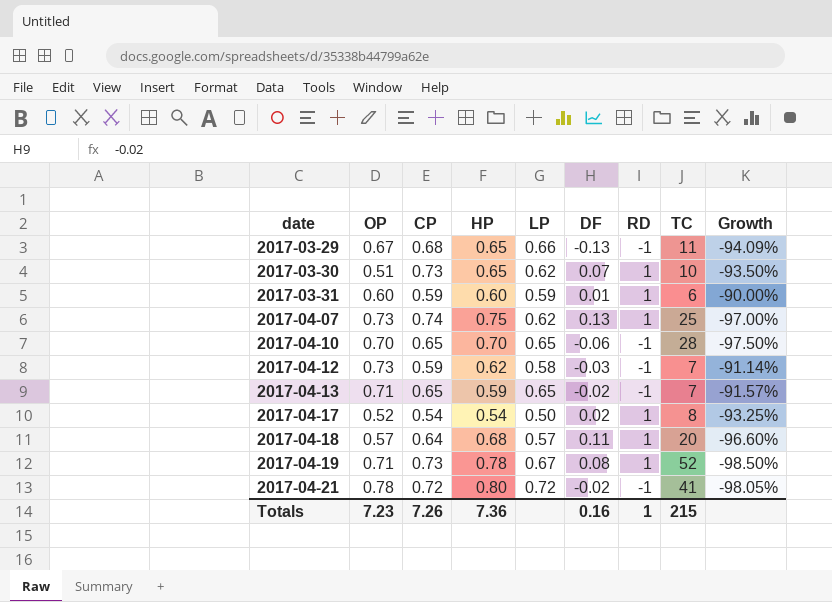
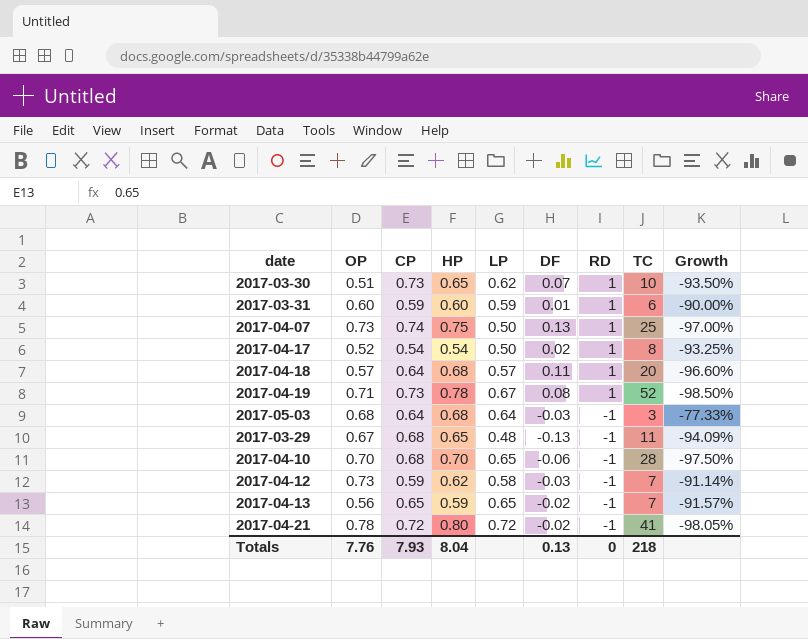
row order: date ascending -> RD descending
2017-04-07 | LP: 0.62 -> 0.50
row 2017-05-03: none -> 0.68 | 0.64 | 0.68 | 0.64 | -0.03 | -1 | 3 | -77.33%
2017-03-29 | LP: 0.66 -> 0.48
2017-04-10 | CP: 0.65 -> 0.68
2017-04-13 | OP: 0.71 -> 0.56
Totals | OP: 7.23 -> 7.76
Totals | CP: 7.26 -> 7.93
Totals | HP: 7.36 -> 8.04
Totals | DF: 0.16 -> 0.13
Totals | RD: 1 -> 0
Totals | TC: 215 -> 218

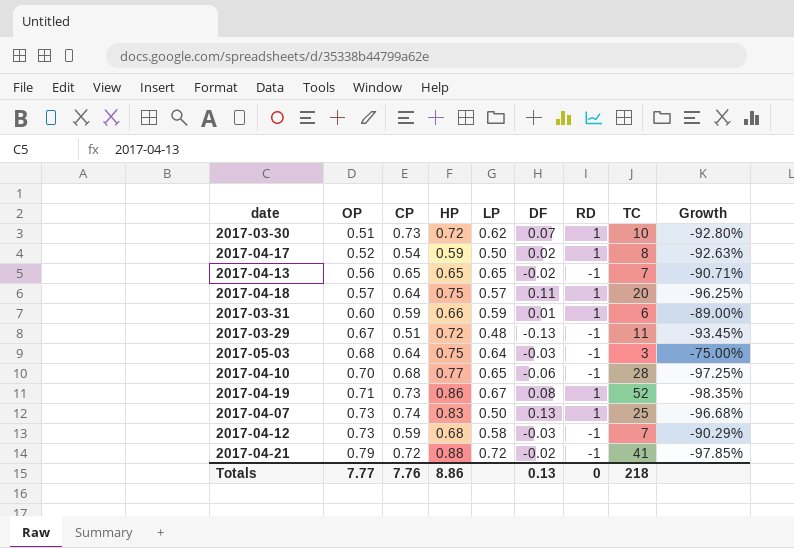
row order: RD descending -> OP ascending
2017-03-30 | HP: 0.65 -> 0.72
2017-03-30 | Growth: -93.50% -> -92.80%
2017-04-17 | HP: 0.54 -> 0.59
2017-04-17 | Growth: -93.25% -> -92.63%
2017-04-13 | HP: 0.59 -> 0.65
2017-04-13 | Growth: -91.57% -> -90.71%
2017-04-18 | HP: 0.68 -> 0.75
2017-04-18 | Growth: -96.60% -> -96.25%
2017-03-31 | HP: 0.60 -> 0.66
2017-03-31 | Growth: -90.00% -> -89.00%
2017-03-29 | CP: 0.68 -> 0.51
2017-03-29 | HP: 0.65 -> 0.72
2017-03-29 | Growth: -94.09% -> -93.45%
2017-05-03 | HP: 0.68 -> 0.75
2017-05-03 | Growth: -77.33% -> -75.00%
2017-04-10 | HP: 0.70 -> 0.77
2017-04-10 | Growth: -97.50% -> -97.25%
2017-04-19 | HP: 0.78 -> 0.86
2017-04-19 | Growth: -98.50% -> -98.35%
2017-04-07 | HP: 0.75 -> 0.83
2017-04-07 | Growth: -97.00% -> -96.68%
2017-04-12 | HP: 0.62 -> 0.68
2017-04-12 | Growth: -91.14% -> -90.29%
2017-04-21 | OP: 0.78 -> 0.79
2017-04-21 | HP: 0.80 -> 0.88
2017-04-21 | Growth: -98.05% -> -97.85%
Totals | OP: 7.76 -> 7.77
Totals | CP: 7.93 -> 7.76
Totals | HP: 8.04 -> 8.86

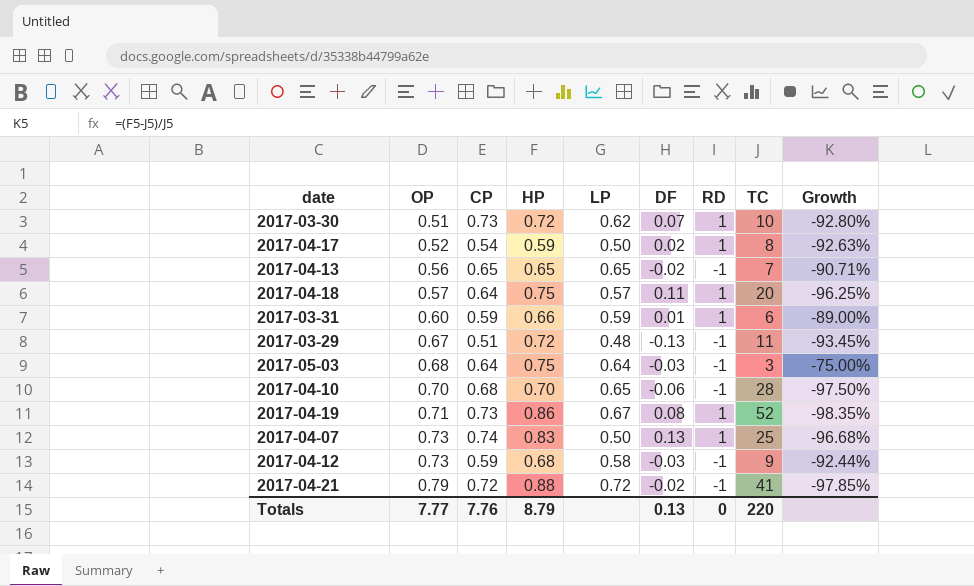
2017-04-10 | HP: 0.77 -> 0.70
2017-04-10 | Growth: -97.25% -> -97.50%
2017-04-12 | TC: 7 -> 9
2017-04-12 | Growth: -90.29% -> -92.44%
Totals | HP: 8.86 -> 8.79
Totals | TC: 218 -> 220

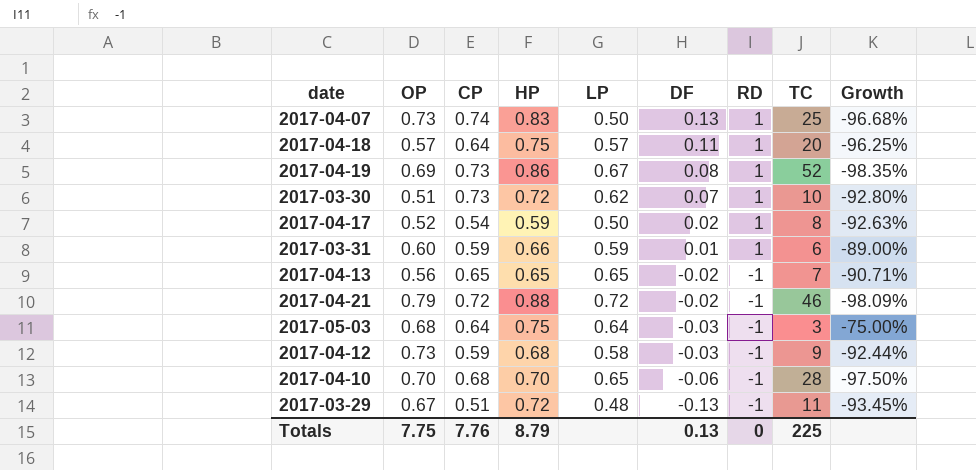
row order: OP ascending -> DF descending
2017-04-19 | OP: 0.71 -> 0.69
2017-04-21 | TC: 41 -> 46
2017-04-21 | Growth: -97.85% -> -98.09%
Totals | OP: 7.77 -> 7.75
Totals | TC: 220 -> 225

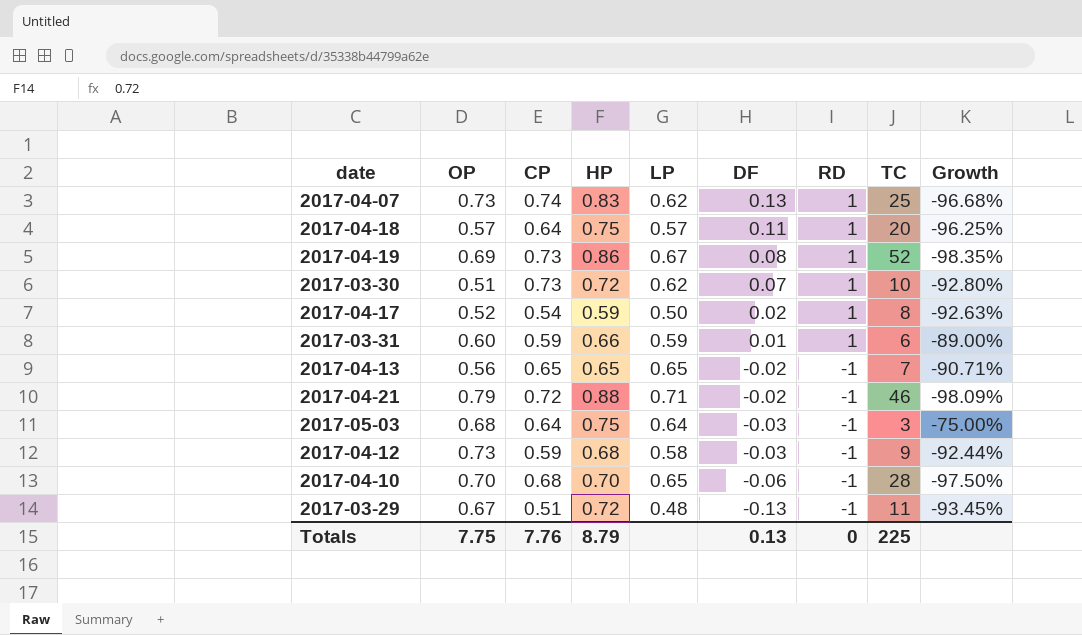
2017-04-07 | LP: 0.50 -> 0.62
2017-04-21 | LP: 0.72 -> 0.71

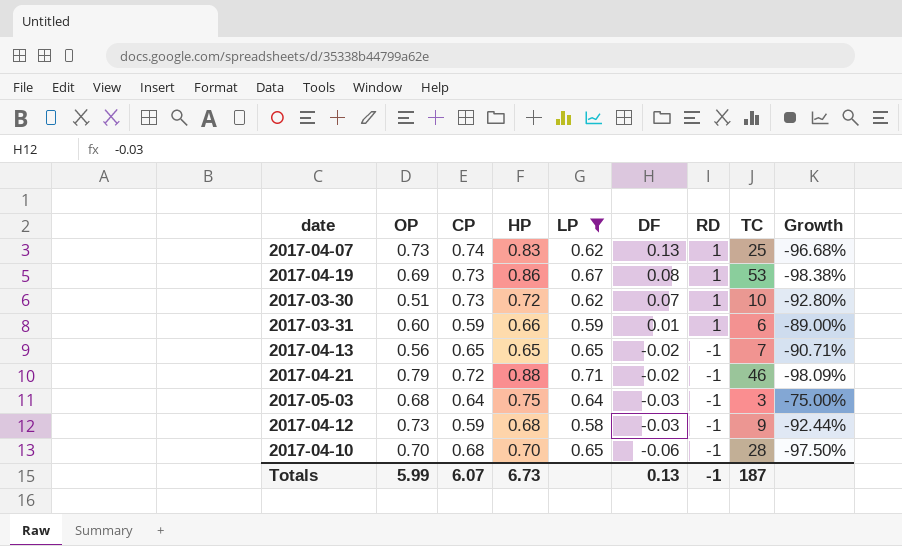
filter: none -> LP >= 0.58
2017-04-19 | TC: 52 -> 53
2017-04-19 | Growth: -98.35% -> -98.38%
Totals | OP: 7.75 -> 5.99
Totals | CP: 7.76 -> 6.07
Totals | HP: 8.79 -> 6.73
Totals | RD: 0 -> -1
Totals | TC: 225 -> 187

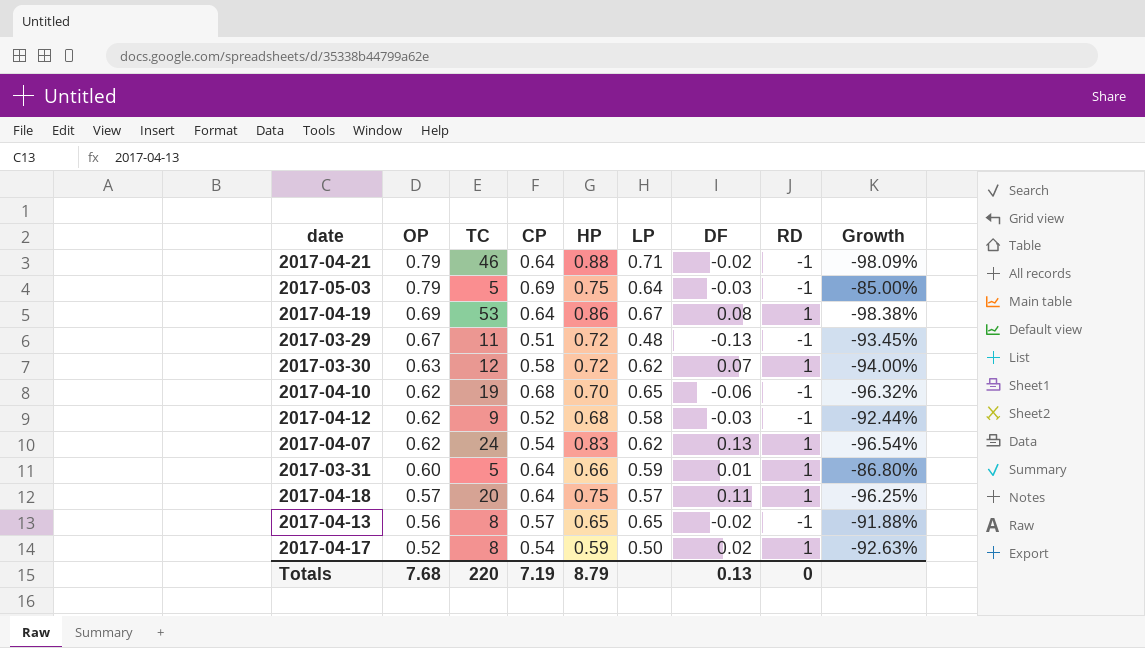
filter: LP >= 0.58 -> none
row order: DF descending -> OP descending
column TC | position: 8 -> 3
2017-04-21 | CP: 0.72 -> 0.64
2017-05-03 | OP: 0.68 -> 0.79
2017-05-03 | TC: 3 -> 5
2017-05-03 | CP: 0.64 -> 0.69
2017-05-03 | Growth: -75.00% -> -85.00%
2017-04-19 | CP: 0.73 -> 0.64
2017-03-30 | OP: 0.51 -> 0.63
2017-03-30 | TC: 10 -> 12
2017-03-30 | CP: 0.73 -> 0.58
2017-03-30 | Growth: -92.80% -> -94.00%
2017-04-10 | OP: 0.70 -> 0.62
2017-04-10 | TC: 28 -> 19
2017-04-10 | Growth: -97.50% -> -96.32%
2017-04-12 | OP: 0.73 -> 0.62
2017-04-12 | CP: 0.59 -> 0.52
2017-04-07 | OP: 0.73 -> 0.62
2017-04-07 | TC: 25 -> 24
2017-04-07 | CP: 0.74 -> 0.54
2017-04-07 | Growth: -96.68% -> -96.54%
2017-03-31 | TC: 6 -> 5
2017-03-31 | CP: 0.59 -> 0.64
2017-03-31 | Growth: -89.00% -> -86.80%
2017-04-13 | TC: 7 -> 8
2017-04-13 | CP: 0.65 -> 0.57
2017-04-13 | Growth: -90.71% -> -91.88%
Totals | OP: 5.99 -> 7.68
Totals | TC: 187 -> 220
Totals | CP: 6.07 -> 7.19
Totals | HP: 6.73 -> 8.79
Totals | RD: -1 -> 0

